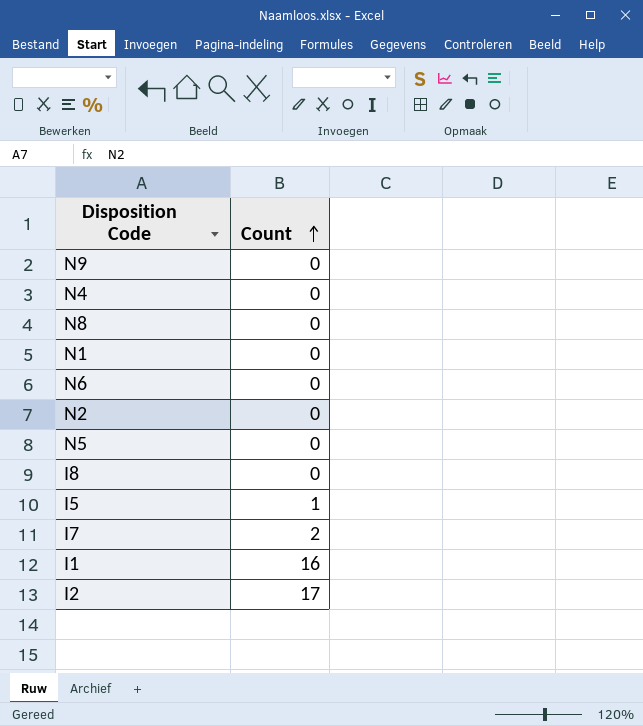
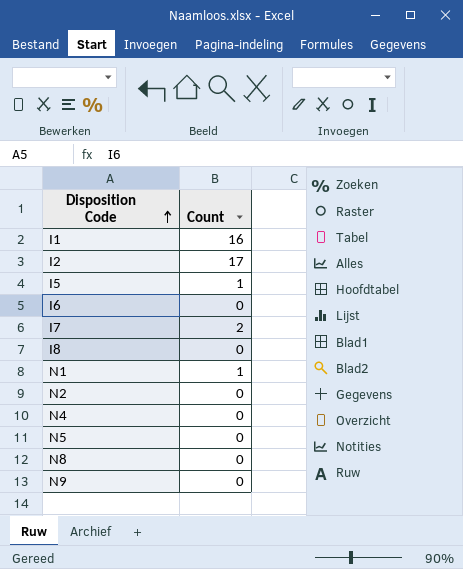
row order: Count ascending -> Disposition Code ascending
row N6: 0 -> none
row I6: none -> 0
N1 | Count: 0 -> 1

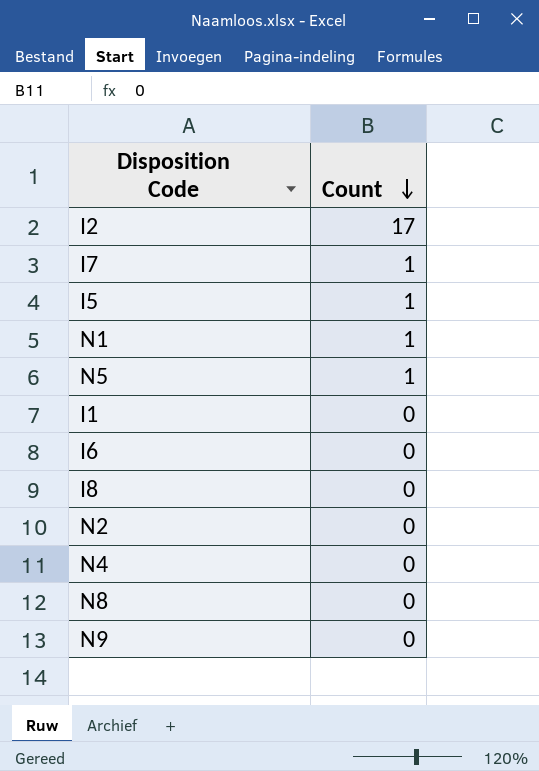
row order: Disposition Code ascending -> Count descending
I7 | Count: 2 -> 1
N5 | Count: 0 -> 1
I1 | Count: 16 -> 0

